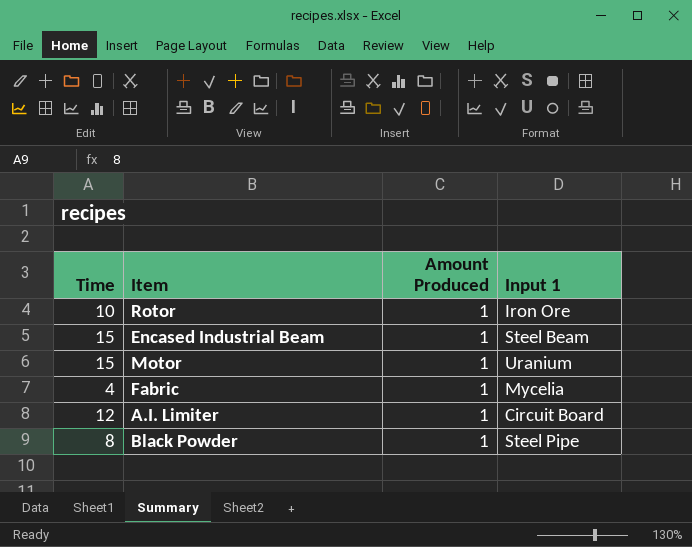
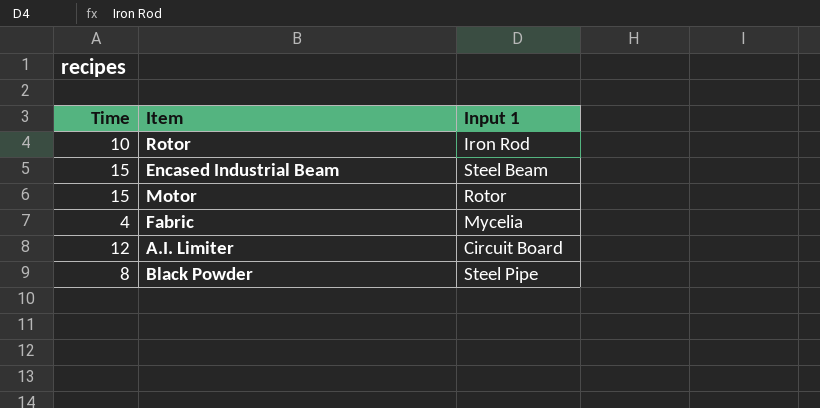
column Amount Produced | position: 3 -> none
Rotor | Input 1: Iron Ore -> Iron Rod
Motor | Input 1: Uranium -> Rotor

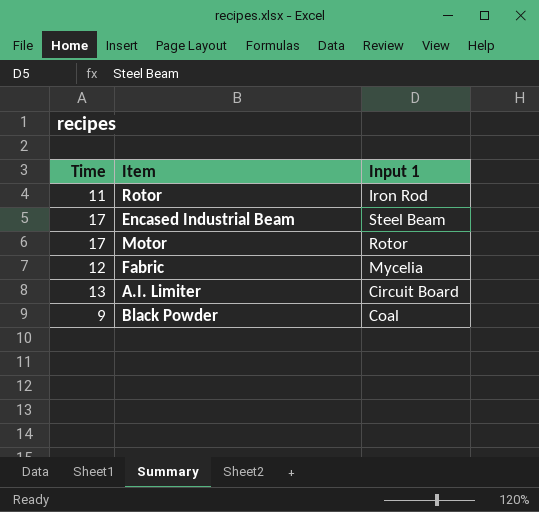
Rotor | Time: 10 -> 11
Encased Industrial Beam | Time: 15 -> 17
Motor | Time: 15 -> 17
Fabric | Time: 4 -> 12
A.I. Limiter | Time: 12 -> 13
Black Powder | Time: 8 -> 9
Black Powder | Input 1: Steel Pipe -> Coal

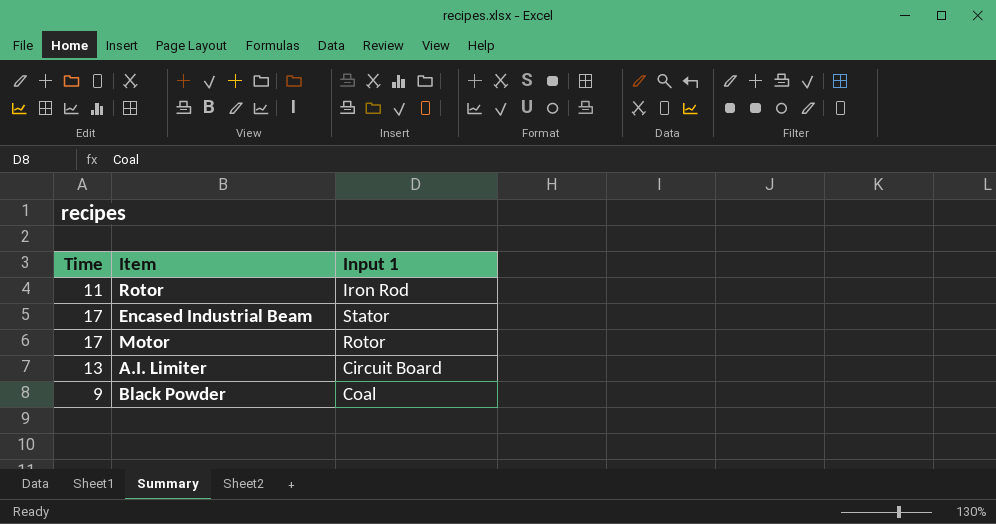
row Fabric: 12 | Mycelia -> none
Encased Industrial Beam | Input 1: Steel Beam -> Stator

